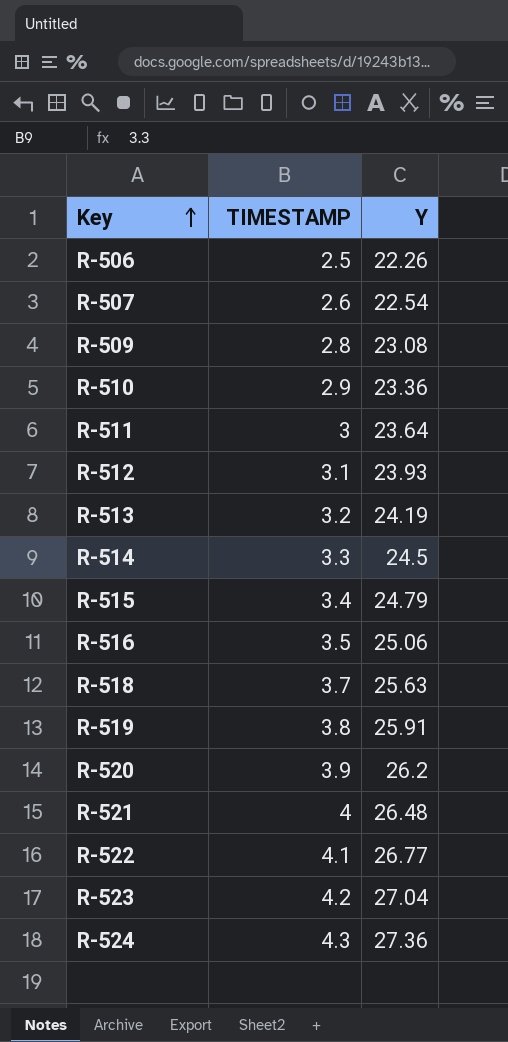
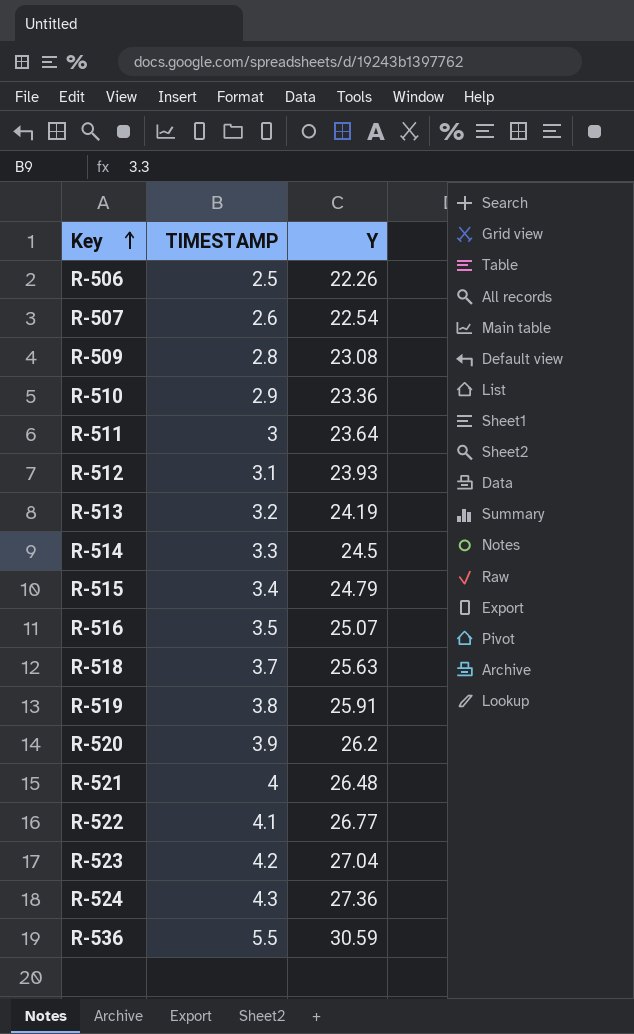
R-516 | Y: 25.06 -> 25.07
row R-536: none -> 5.5 | 30.59

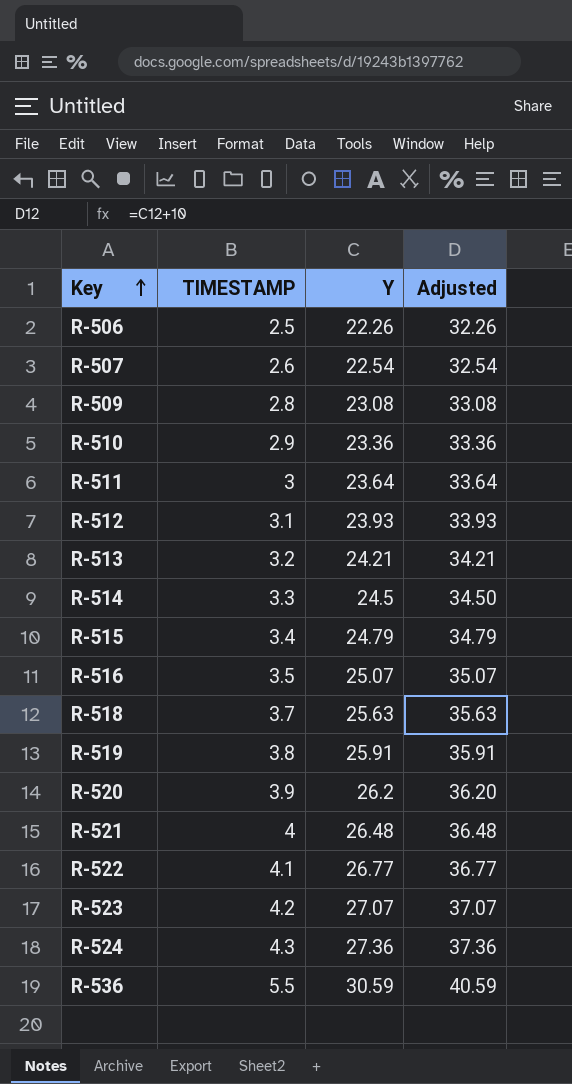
column Adjusted | formula: none -> [Y] + 10
R-513 | Y: 24.19 -> 24.21
R-523 | Y: 27.04 -> 27.07

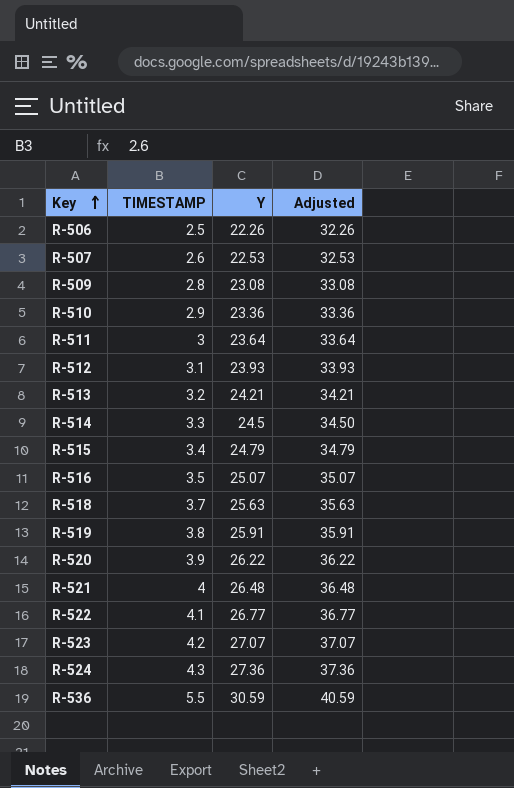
R-507 | Y: 22.54 -> 22.53
R-507 | Adjusted: 32.54 -> 32.53
R-520 | Y: 26.2 -> 26.22
R-520 | Adjusted: 36.20 -> 36.22

